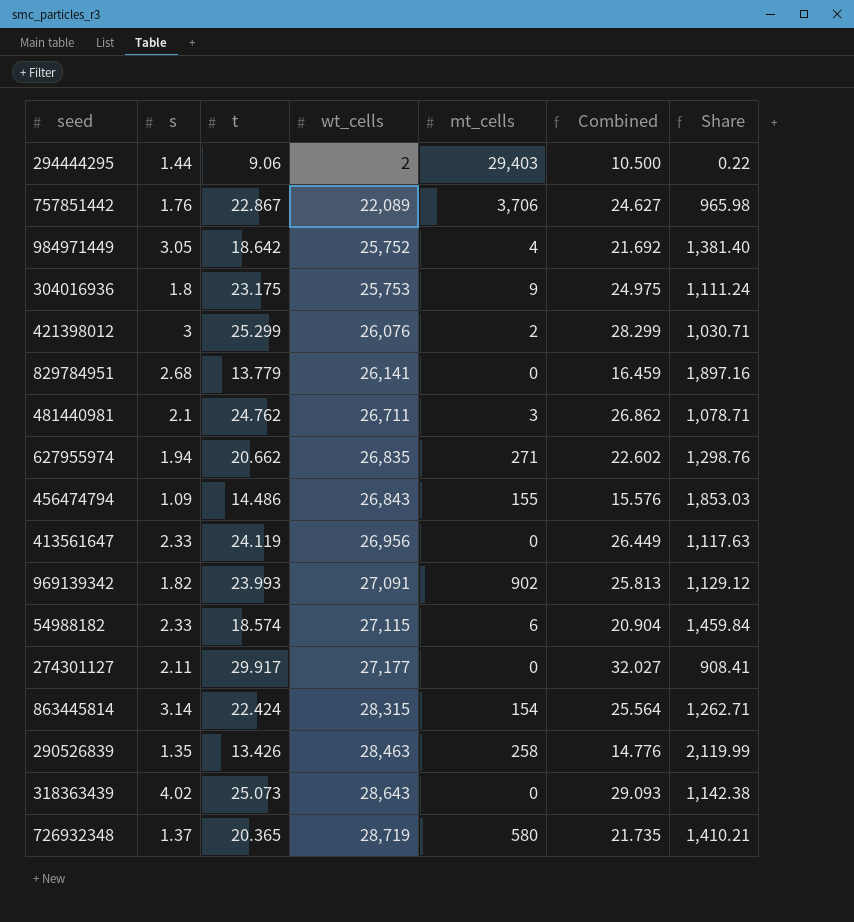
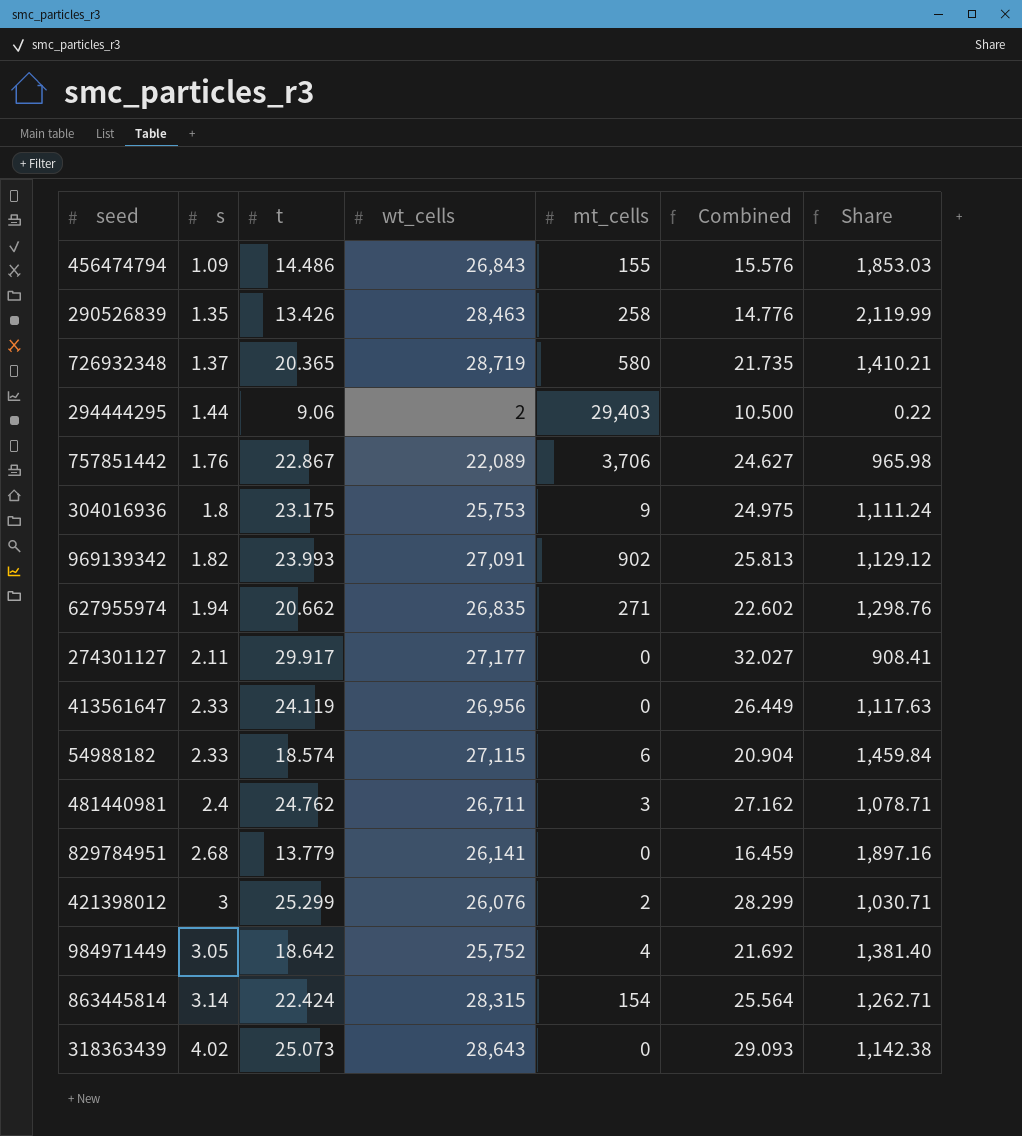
row order: wt_cells ascending -> s ascending
481440981 | s: 2.1 -> 2.4
481440981 | Combined: 26.862 -> 27.162

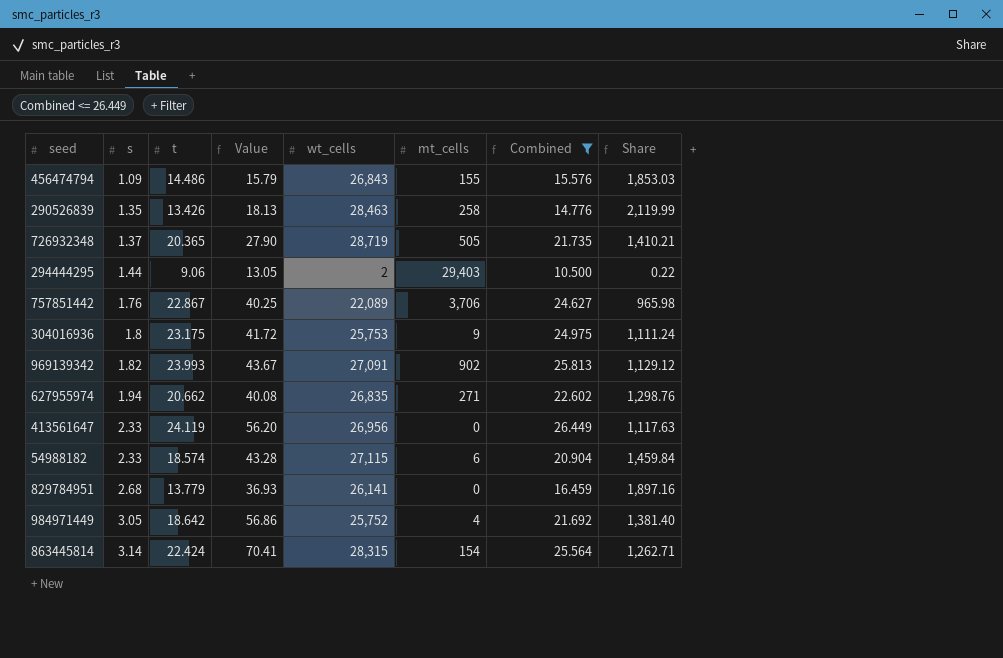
filter: none -> Combined <= 26.449
column Value | formula: none -> [s] * [t]
726932348 | mt_cells: 580 -> 505

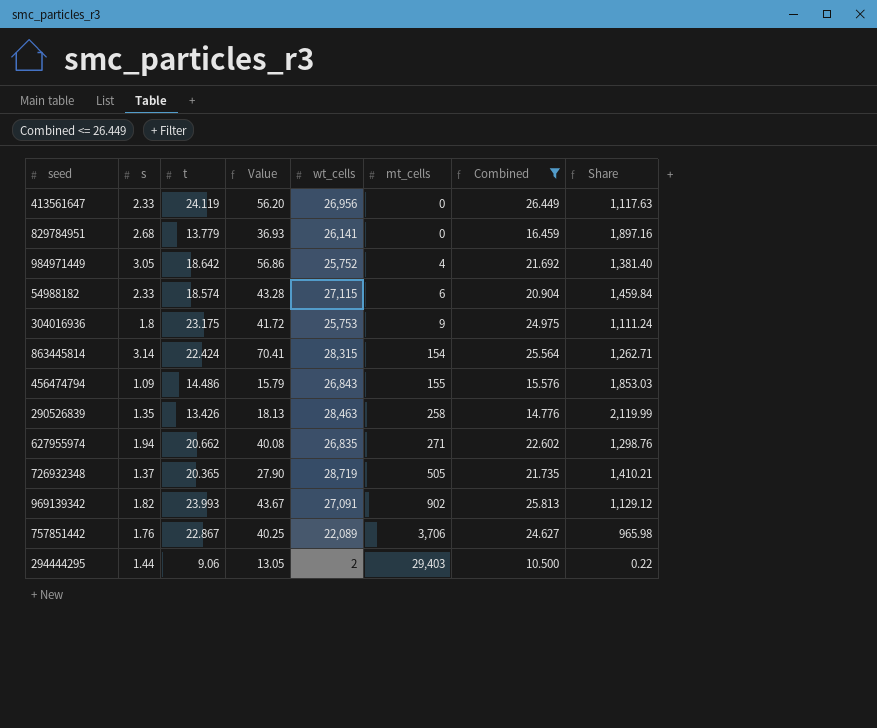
row order: s ascending -> mt_cells ascending

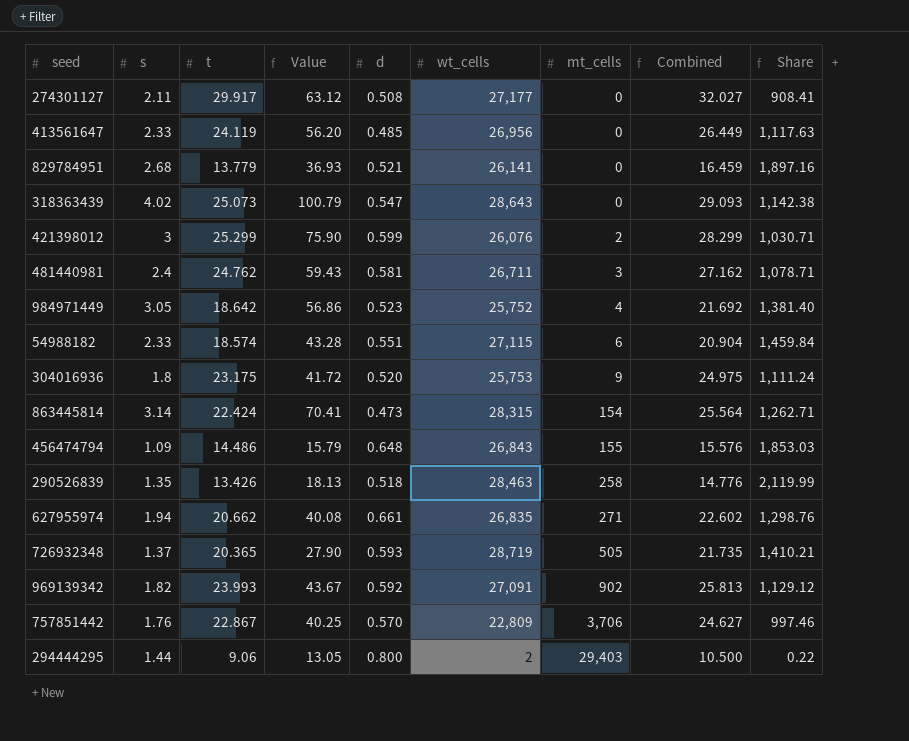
filter: Combined <= 26.449 -> none
column d | position: none -> 5
757851442 | wt_cells: 22,089 -> 22,809
757851442 | Share: 965.98 -> 997.46

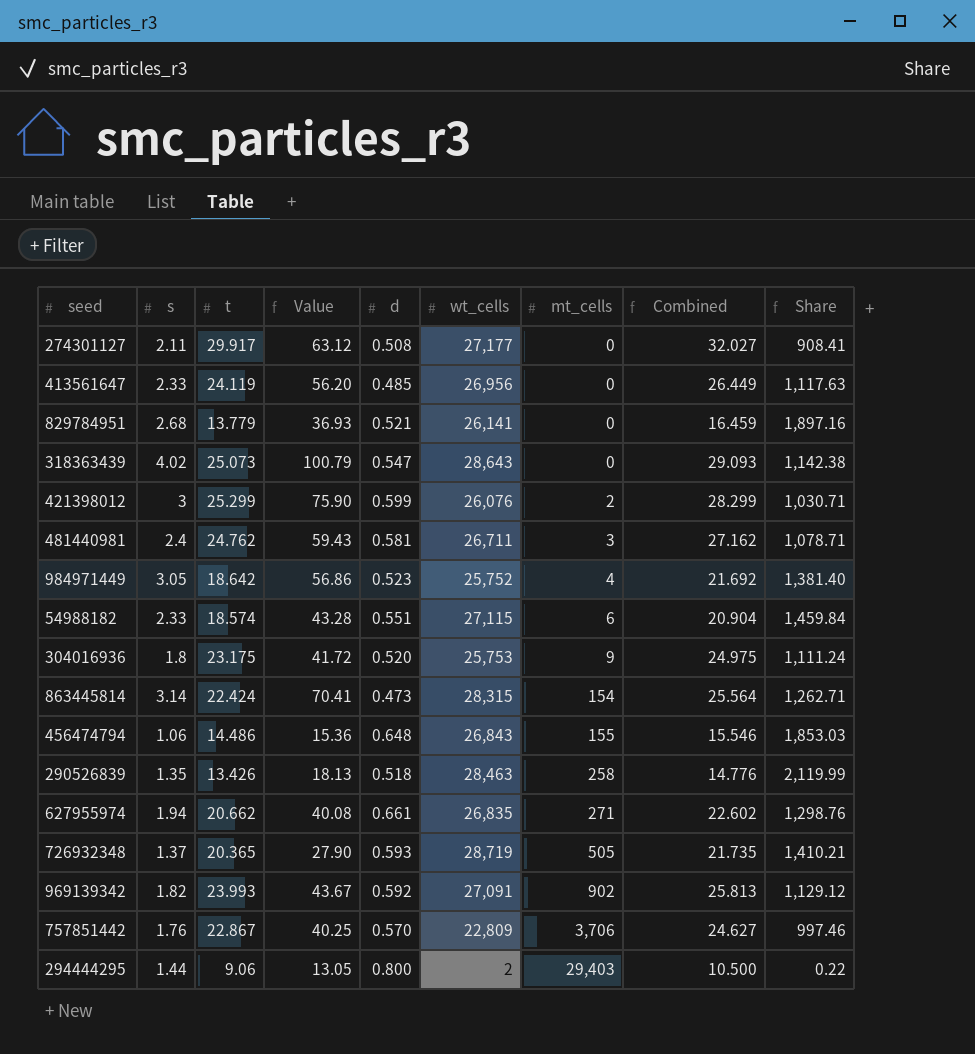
456474794 | s: 1.09 -> 1.06
456474794 | Value: 15.79 -> 15.36
456474794 | Combined: 15.576 -> 15.546

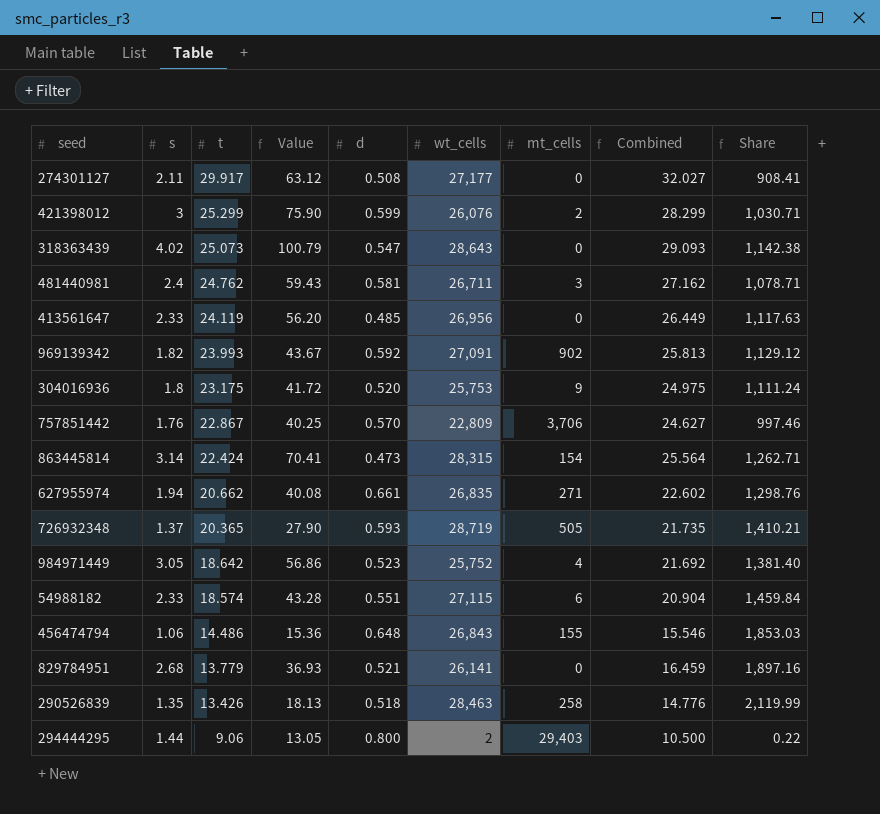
row order: mt_cells ascending -> t descending

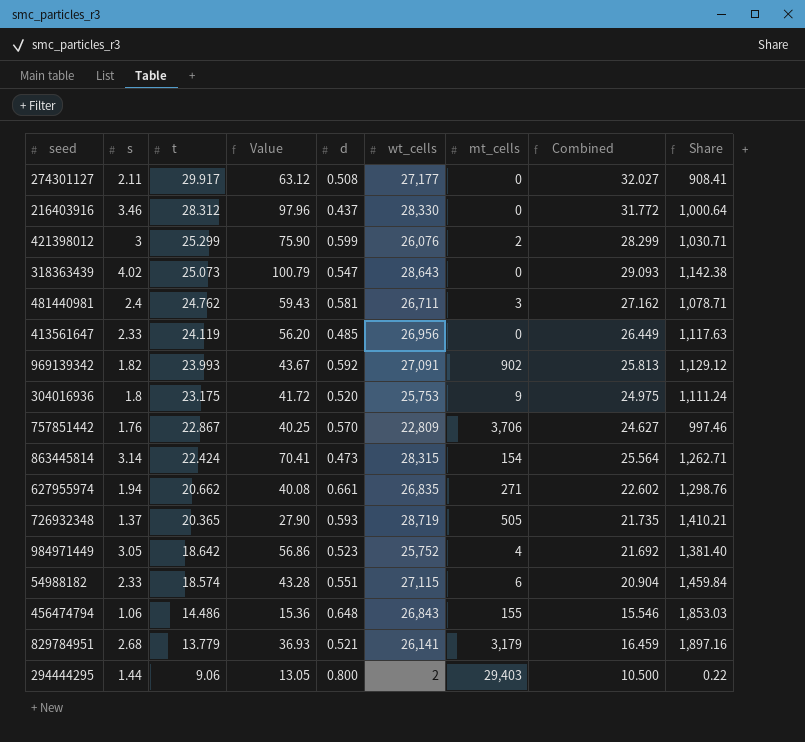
row 290526839: 1.35 | 13.426 | 18.13 | 0.518 | 28,463 | 258 | 14.776 | 2,119.99 -> none
row 216403916: none -> 3.46 | 28.312 | 97.96 | 0.437 | 28,330 | 0 | 31.772 | 1,000.64
829784951 | mt_cells: 0 -> 3,179

